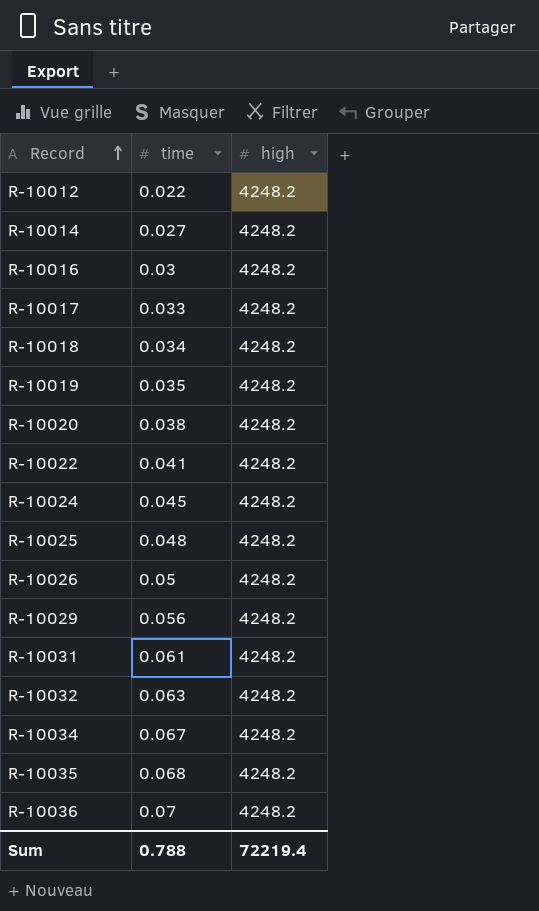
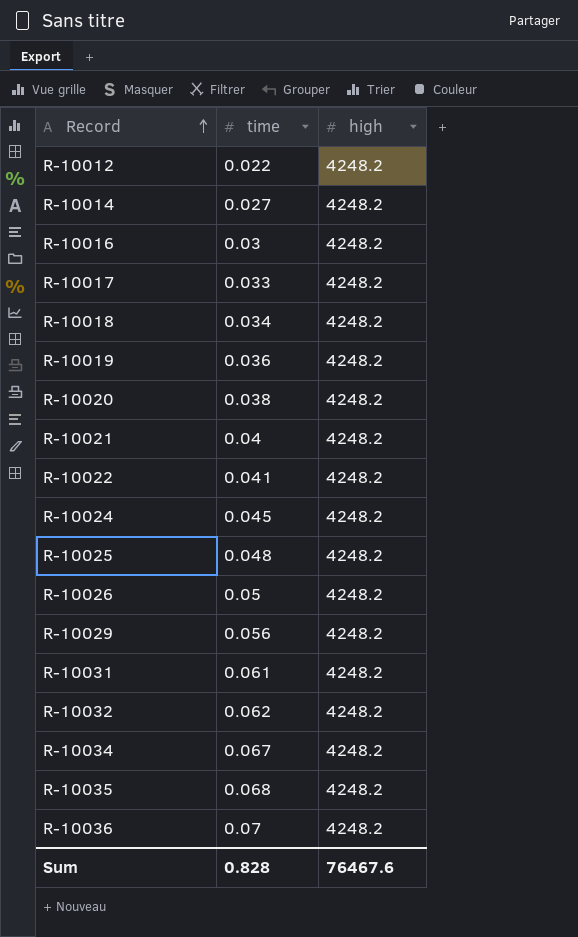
R-10019 | time: 0.035 -> 0.036
row R-10021: none -> 0.04 | 4248.2
R-10032 | time: 0.063 -> 0.062
Sum | time: 0.788 -> 0.828
Sum | high: 72219.4 -> 76467.6

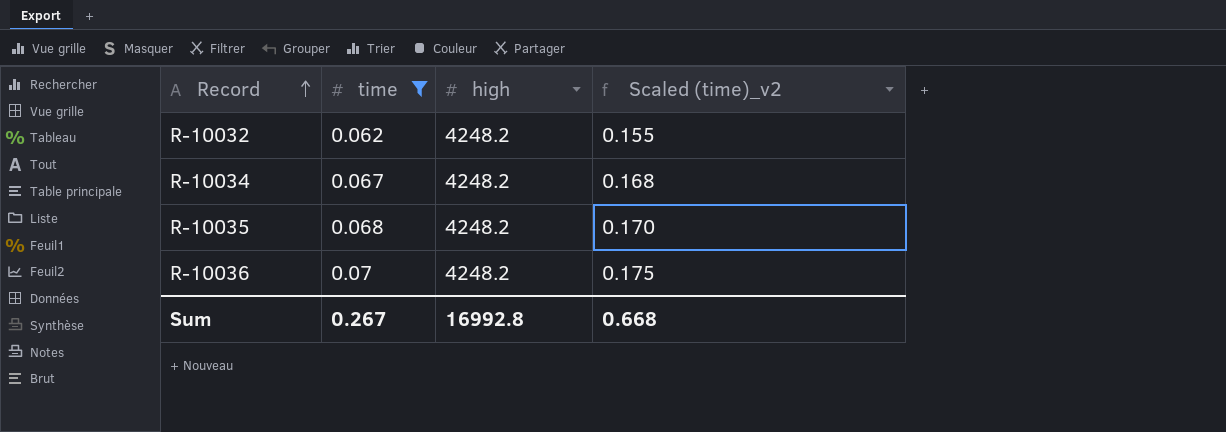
filter: none -> time >= 0.062
column Scaled (time)_v2 | formula: none -> [time] * 2.5
Sum | time: 0.828 -> 0.267
Sum | high: 76467.6 -> 16992.8

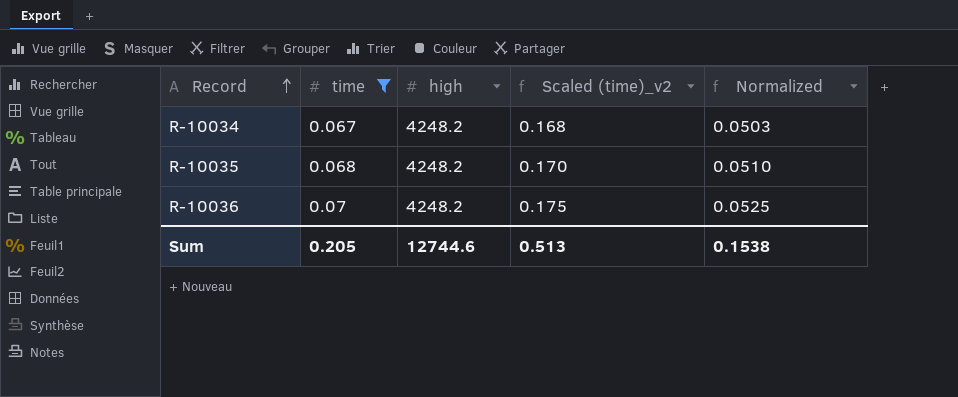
column Normalized | formula: none -> [time] * 0.75
row R-10032: 0.062 | 4248.2 | 0.155 -> none
Sum | time: 0.267 -> 0.205
Sum | high: 16992.8 -> 12744.6
Sum | Scaled (time)_v2: 0.668 -> 0.513

